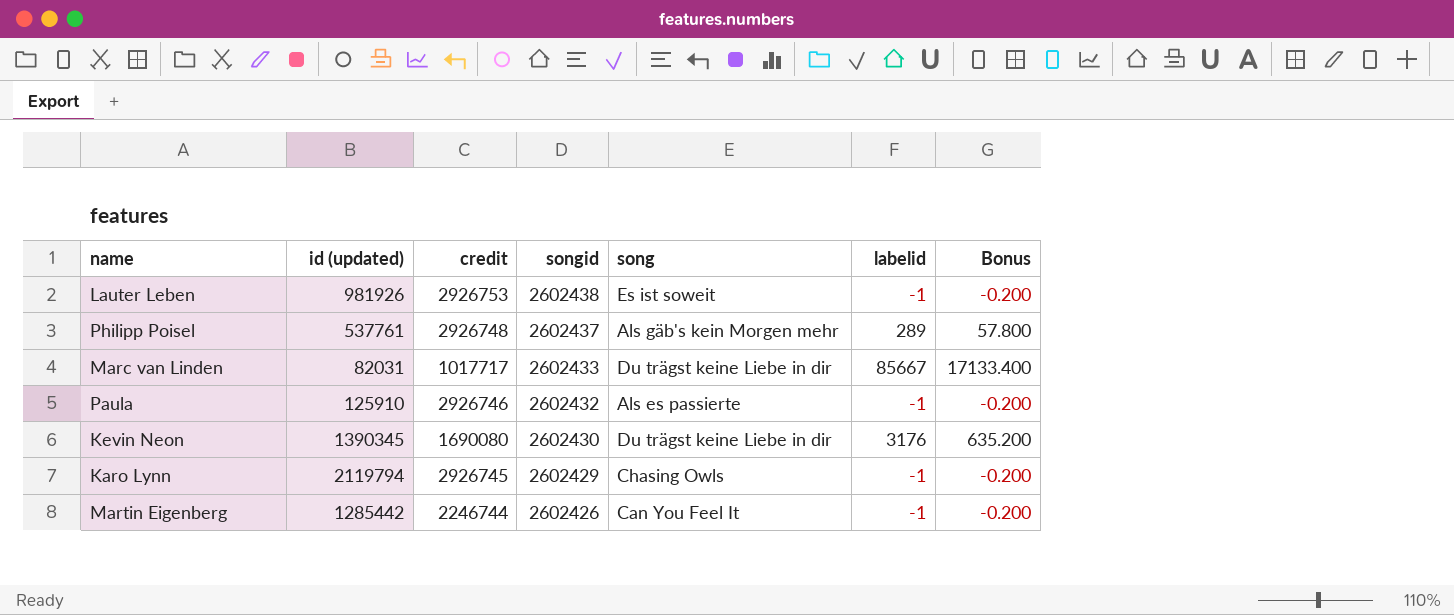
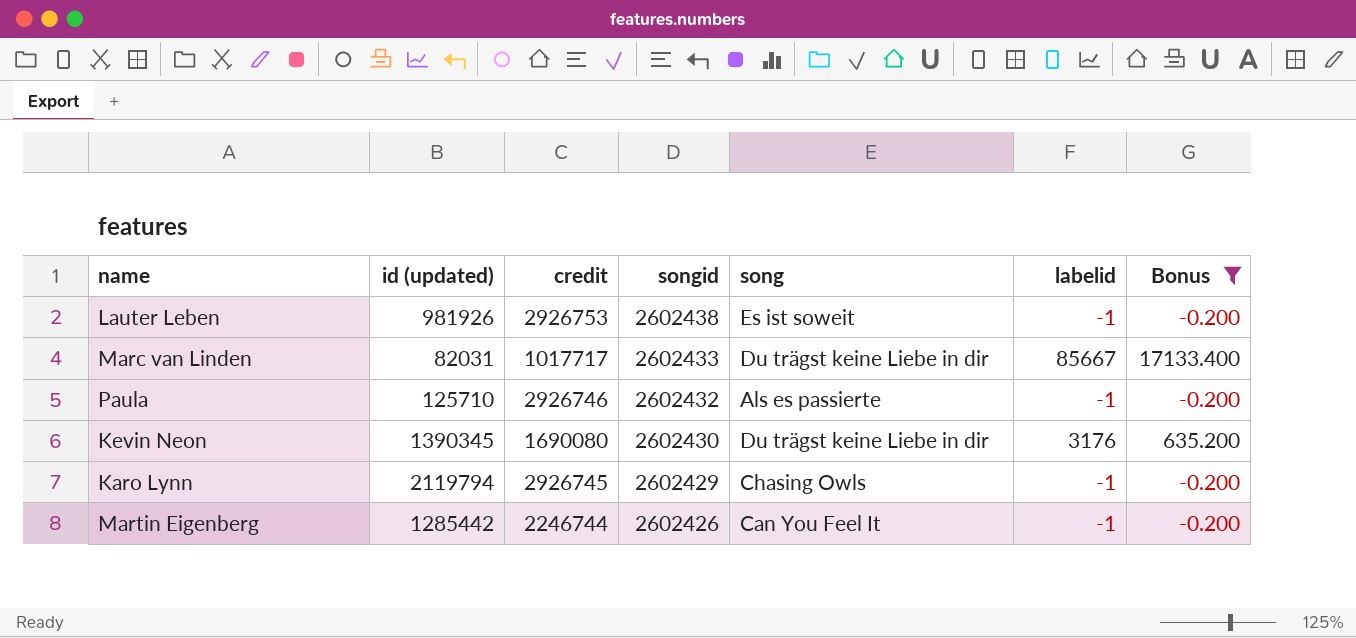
filter: none -> Bonus != 57.800
Paula | id (updated): 125910 -> 125710

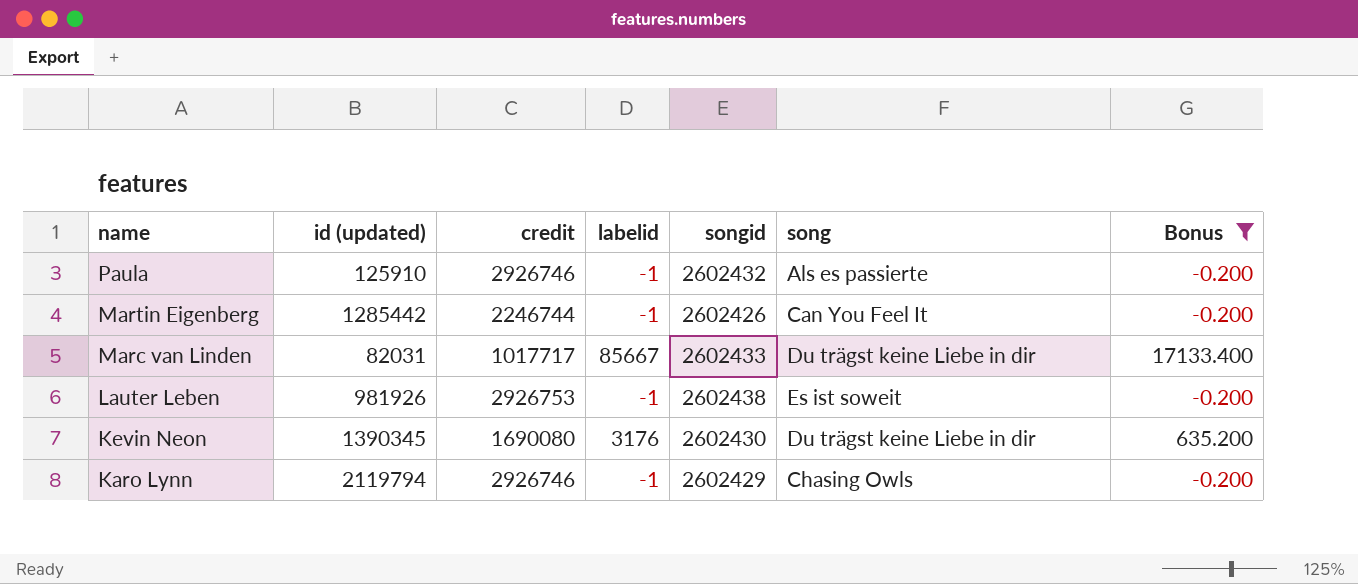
row order: songid descending -> name descending
column labelid | position: 6 -> 4
Paula | id (updated): 125710 -> 125910
Karo Lynn | credit: 2926745 -> 2926746

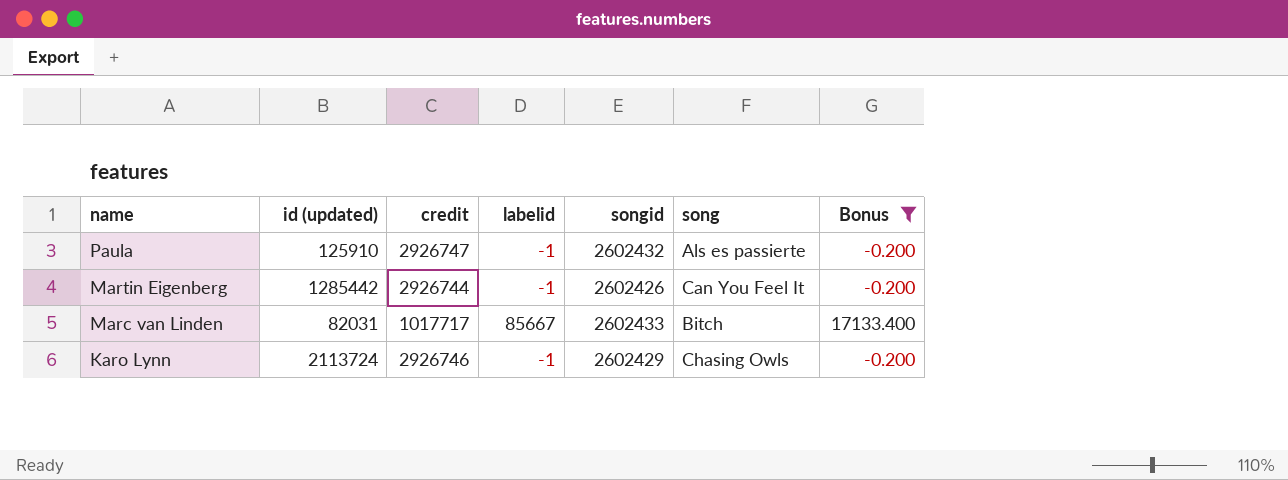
row Lauter Leben: 981926 | 2926753 | -1 | 2602438 | Es ist soweit | -0.200 -> none
row Kevin Neon: 1390345 | 1690080 | 3176 | 2602430 | Du trägst keine Liebe in dir | 635.200 -> none
Paula | credit: 2926746 -> 2926747
Martin Eigenberg | credit: 2246744 -> 2926744
Marc van Linden | song: Du trägst keine Liebe in dir -> Bitch
Karo Lynn | id (updated): 2119794 -> 2113724

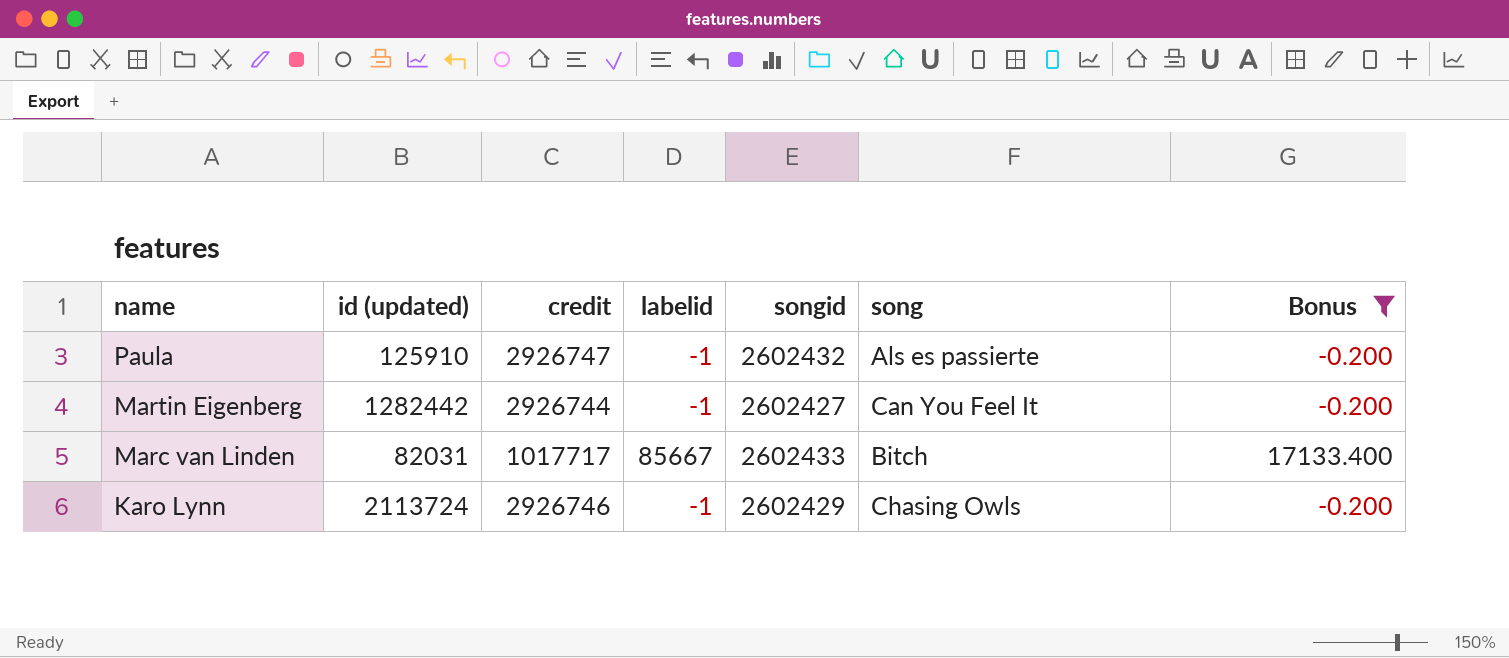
Martin Eigenberg | id (updated): 1285442 -> 1282442
Martin Eigenberg | songid: 2602426 -> 2602427

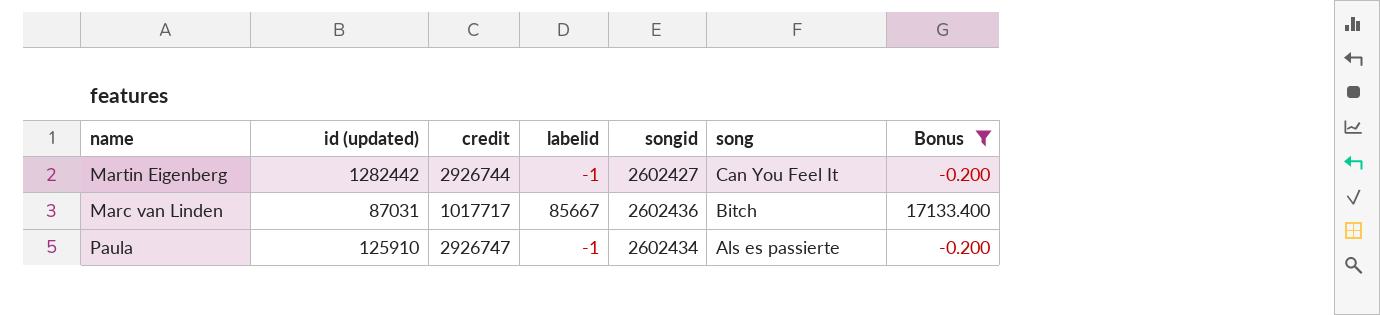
row order: name descending -> song descending
row Karo Lynn: 2113724 | 2926746 | -1 | 2602429 | Chasing Owls | -0.200 -> none
Marc van Linden | id (updated): 82031 -> 87031
Marc van Linden | songid: 2602433 -> 2602436
Paula | songid: 2602432 -> 2602434

